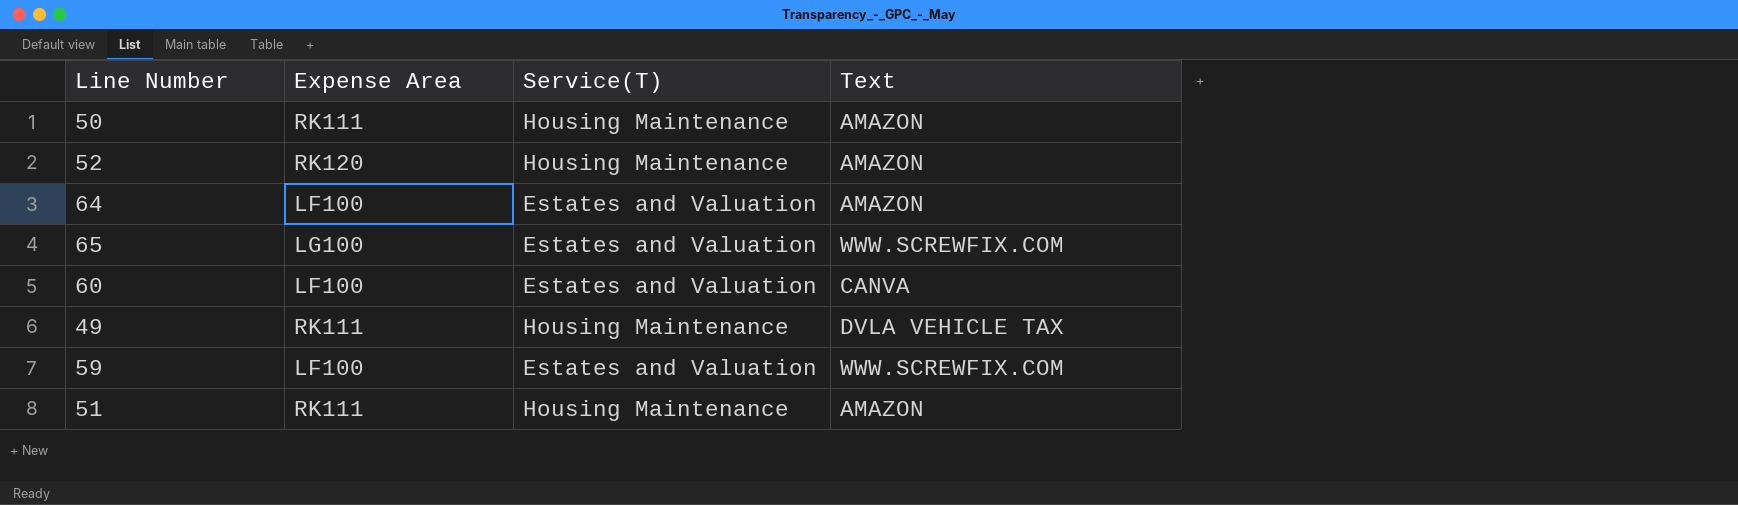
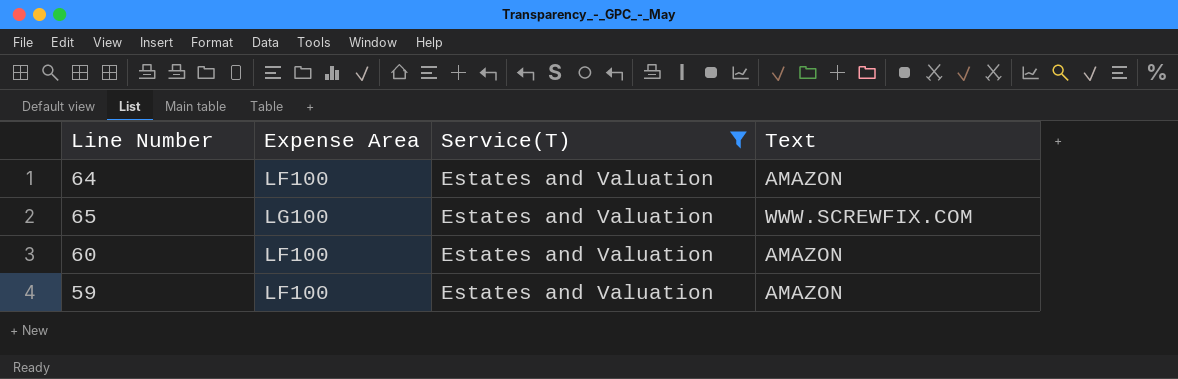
filter: none -> Service(T) = Estates and Valuation
60 | Text: CANVA -> AMAZON
59 | Text: WWW.SCREWFIX.COM -> AMAZON

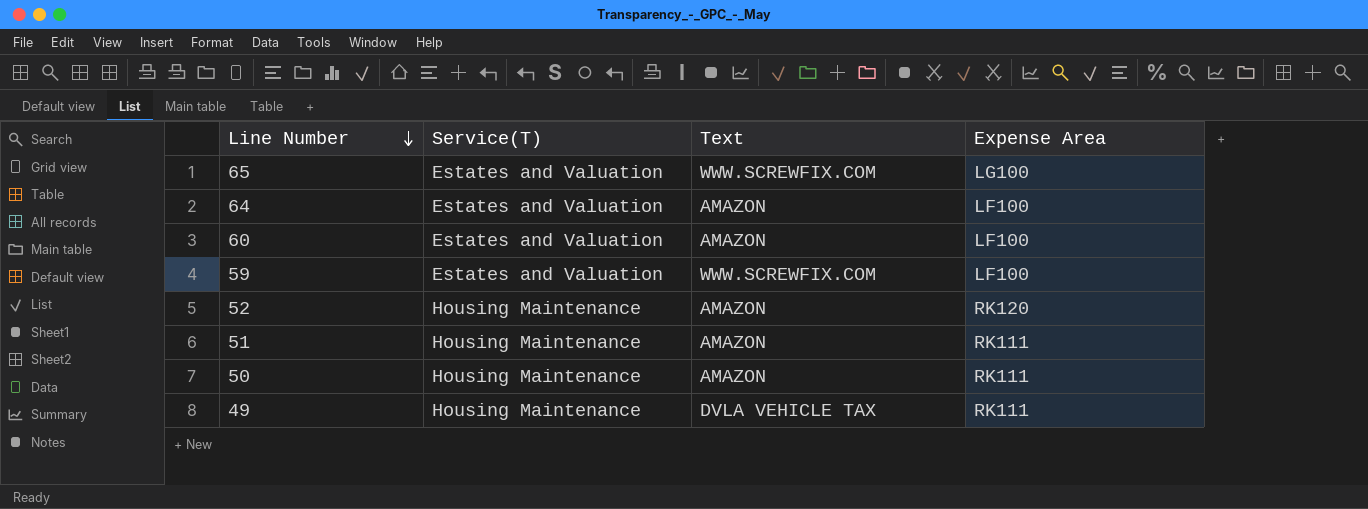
filter: Service(T) = Estates and Valuation -> none
row order: none -> Line Number descending
column Expense Area | position: 2 -> 4
59 | Text: AMAZON -> WWW.SCREWFIX.COM

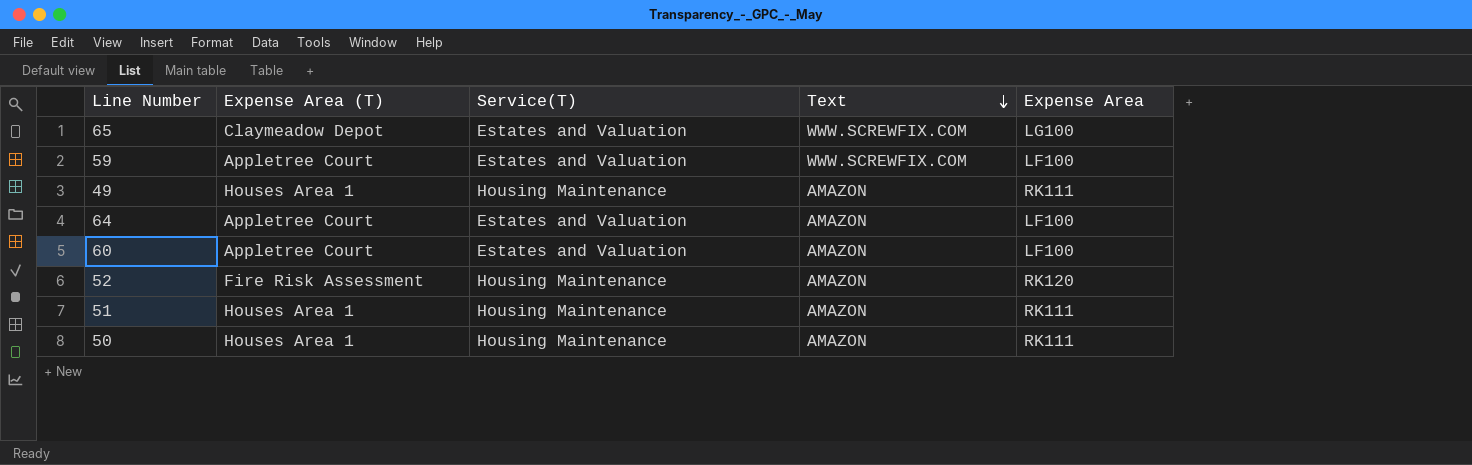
row order: Line Number descending -> Text descending
column Expense Area (T) | position: none -> 2
49 | Text: DVLA VEHICLE TAX -> AMAZON

